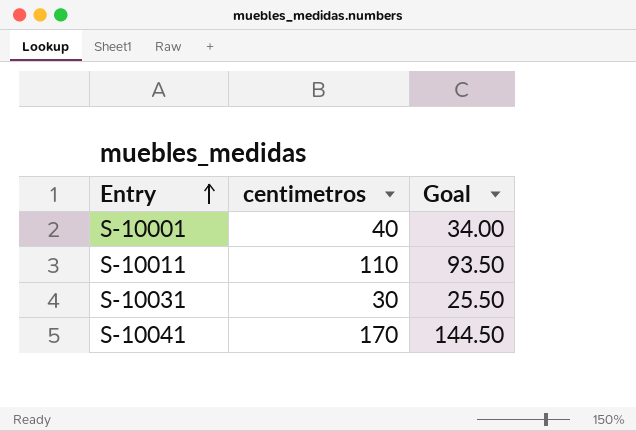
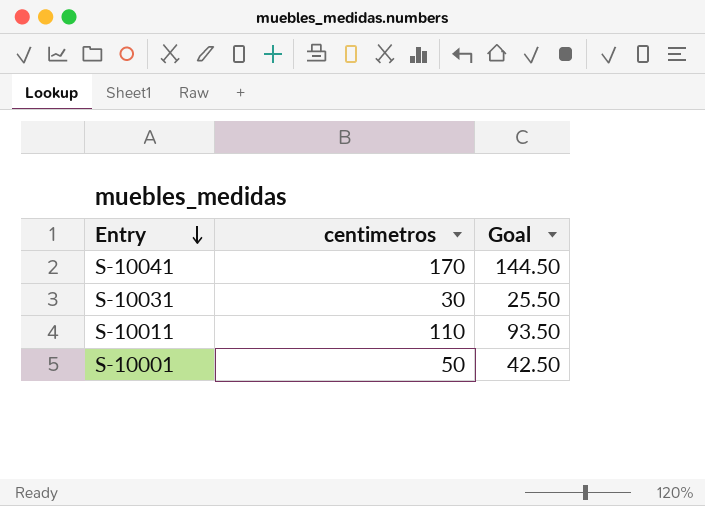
row order: Entry ascending -> Entry descending
S-10001 | centimetros: 40 -> 50
S-10001 | Goal: 34.00 -> 42.50

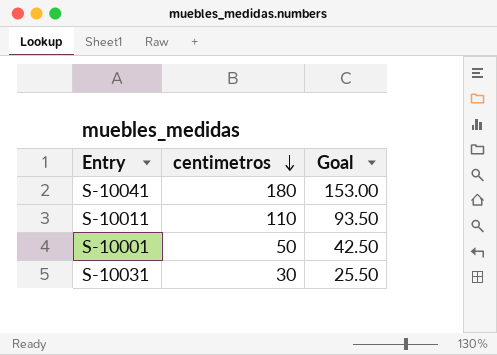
row order: Entry descending -> centimetros descending
S-10041 | centimetros: 170 -> 180
S-10041 | Goal: 144.50 -> 153.00

